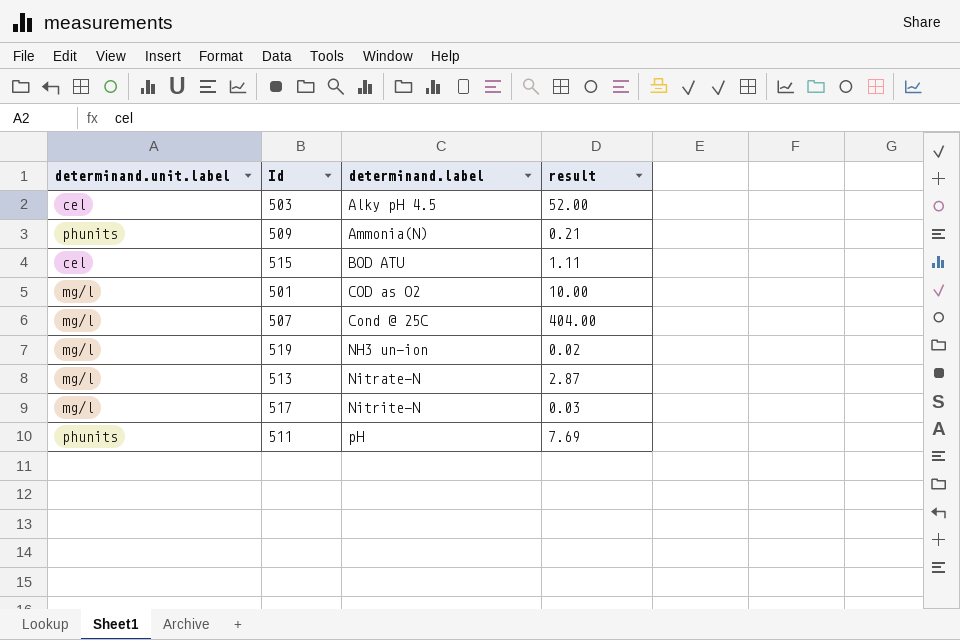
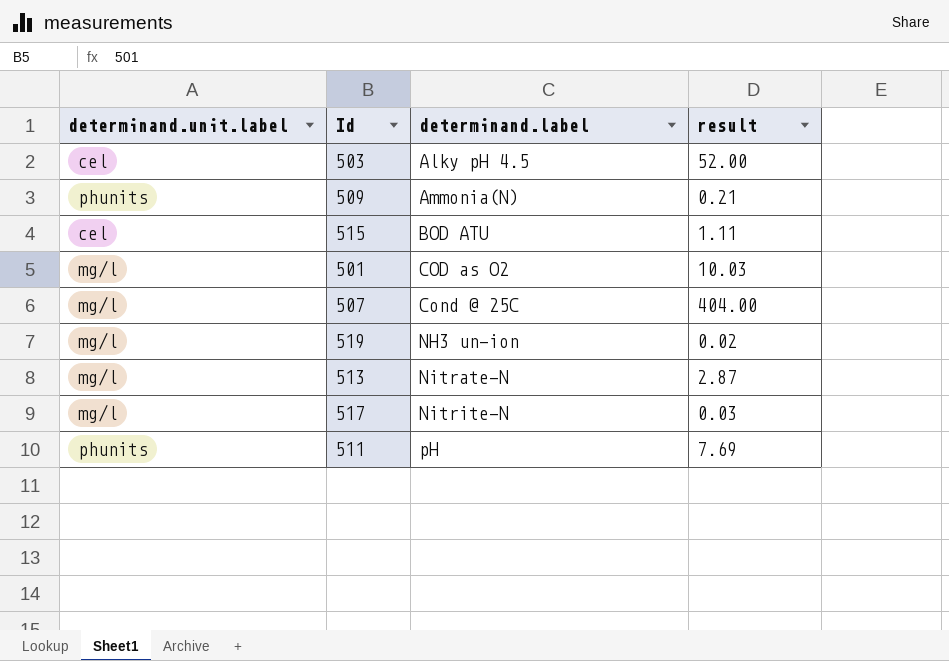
501 | result: 10.00 -> 10.03

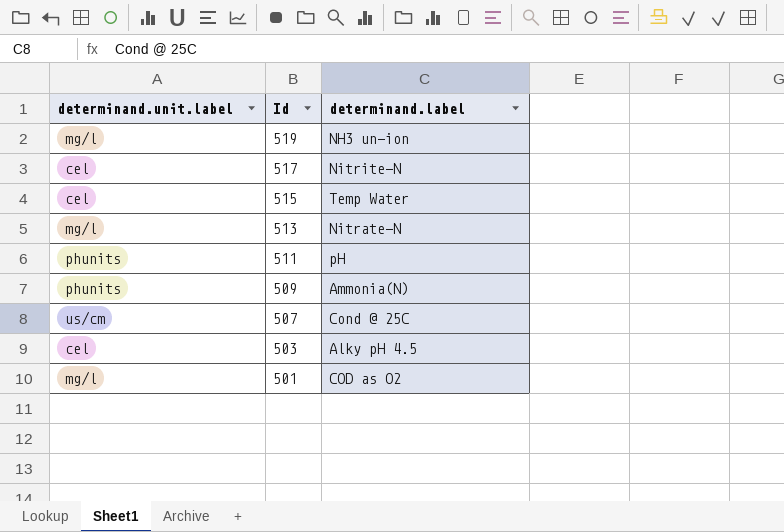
row order: determinand.label ascending -> Id descending
column result | position: 4 -> none
517 | determinand.unit.label: mg/l -> cel
515 | determinand.label: BOD ATU -> Temp Water
507 | determinand.unit.label: mg/l -> us/cm

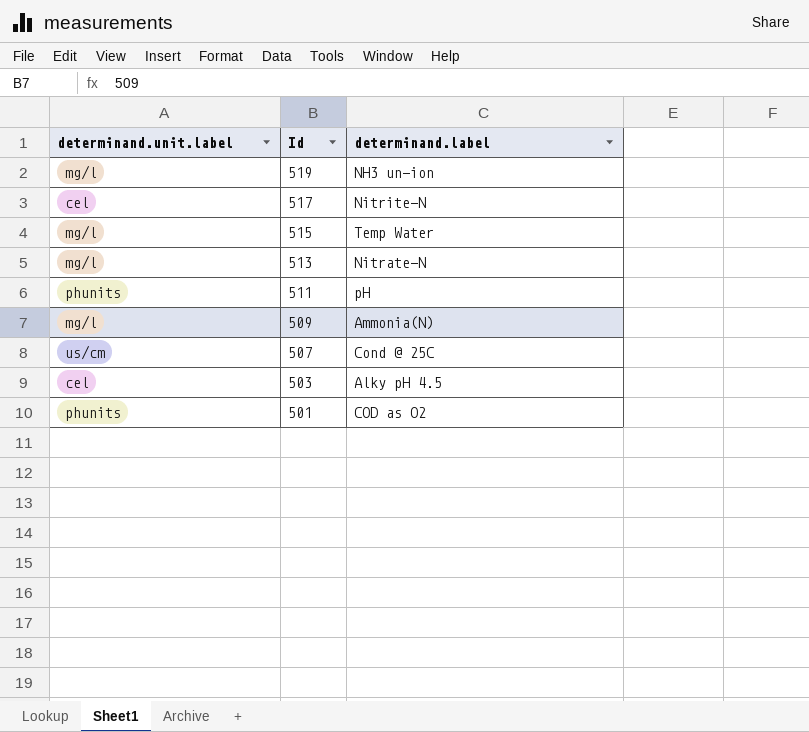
515 | determinand.unit.label: cel -> mg/l
509 | determinand.unit.label: phunits -> mg/l
501 | determinand.unit.label: mg/l -> phunits

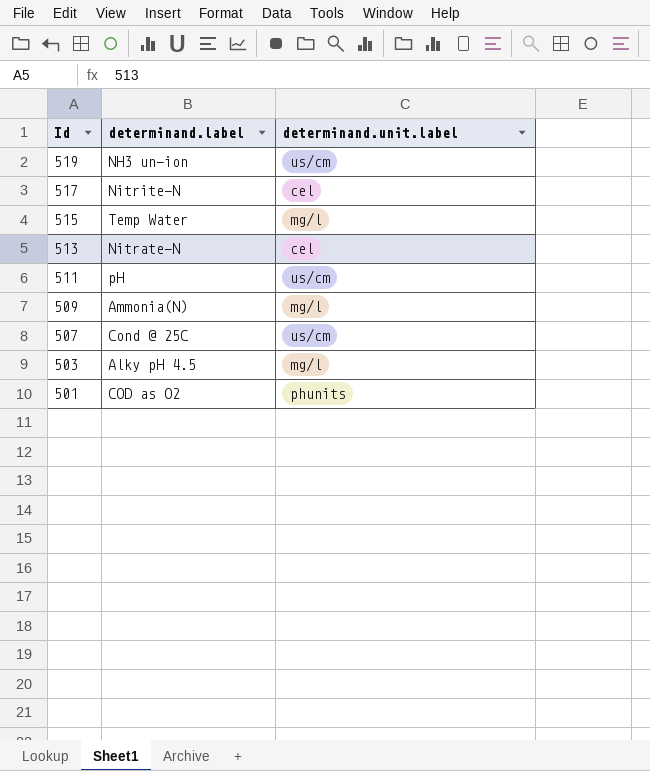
column determinand.unit.label | position: 1 -> 3
519 | determinand.unit.label: mg/l -> us/cm
513 | determinand.unit.label: mg/l -> cel
511 | determinand.unit.label: phunits -> us/cm
503 | determinand.unit.label: cel -> mg/l

